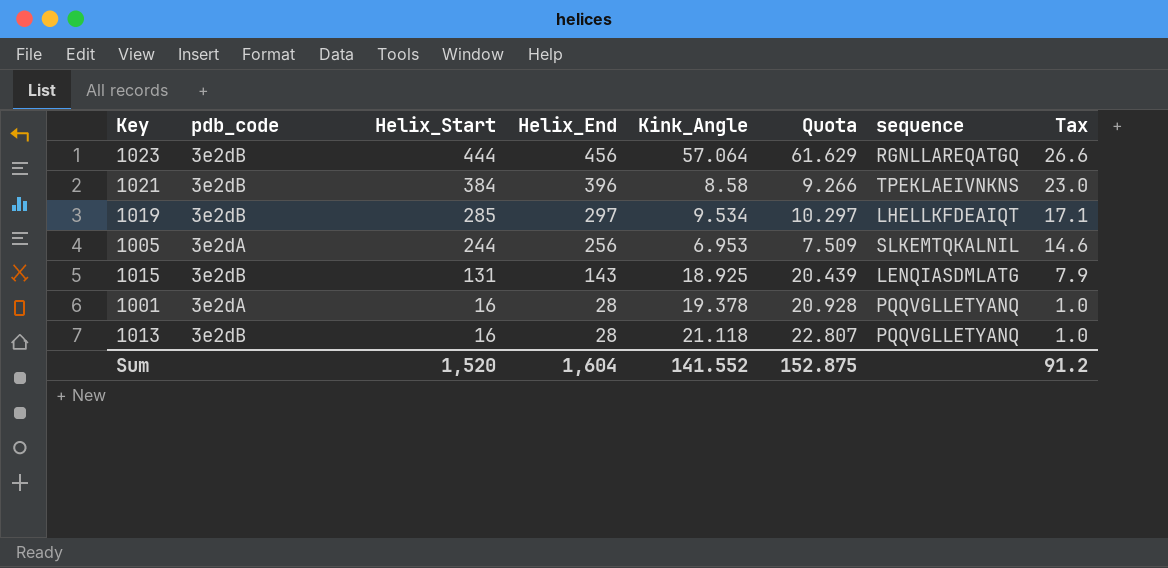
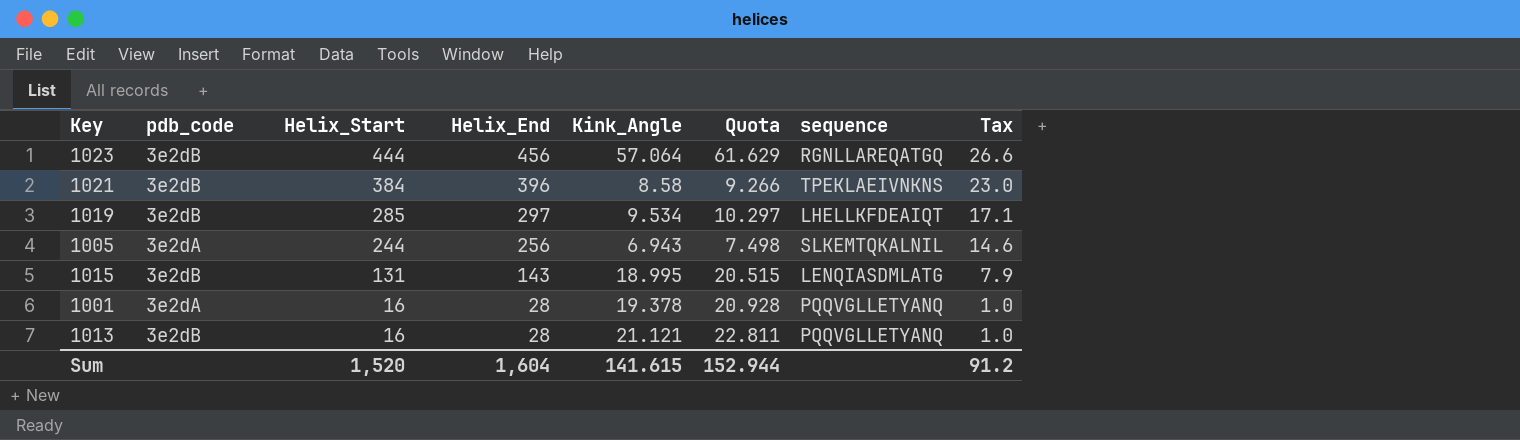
1005 | Kink_Angle: 6.953 -> 6.943
1005 | Quota: 7.509 -> 7.498
1015 | Kink_Angle: 18.925 -> 18.995
1015 | Quota: 20.439 -> 20.515
1013 | Kink_Angle: 21.118 -> 21.121
1013 | Quota: 22.807 -> 22.811
Sum | Kink_Angle: 141.552 -> 141.615
Sum | Quota: 152.875 -> 152.944

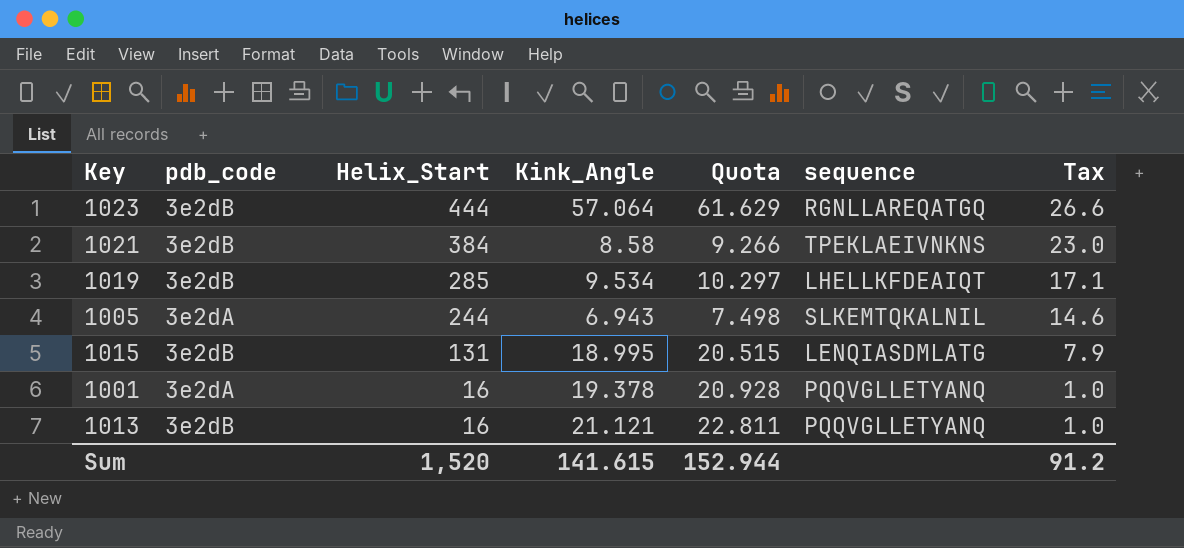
column Helix_End | position: 4 -> none

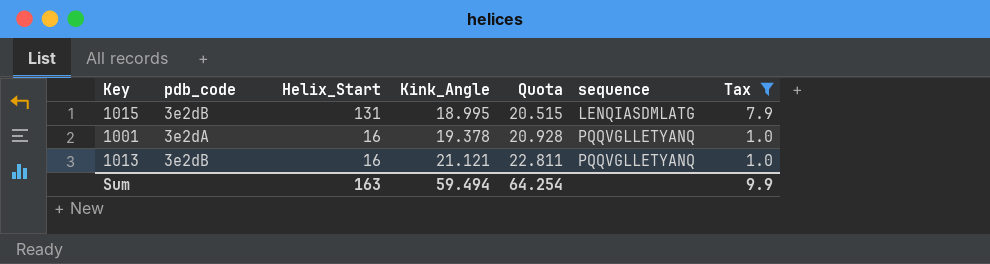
filter: none -> Tax <= 7.9
Sum | Helix_Start: 1,520 -> 163
Sum | Kink_Angle: 141.615 -> 59.494
Sum | Quota: 152.944 -> 64.254
Sum | Tax: 91.2 -> 9.9

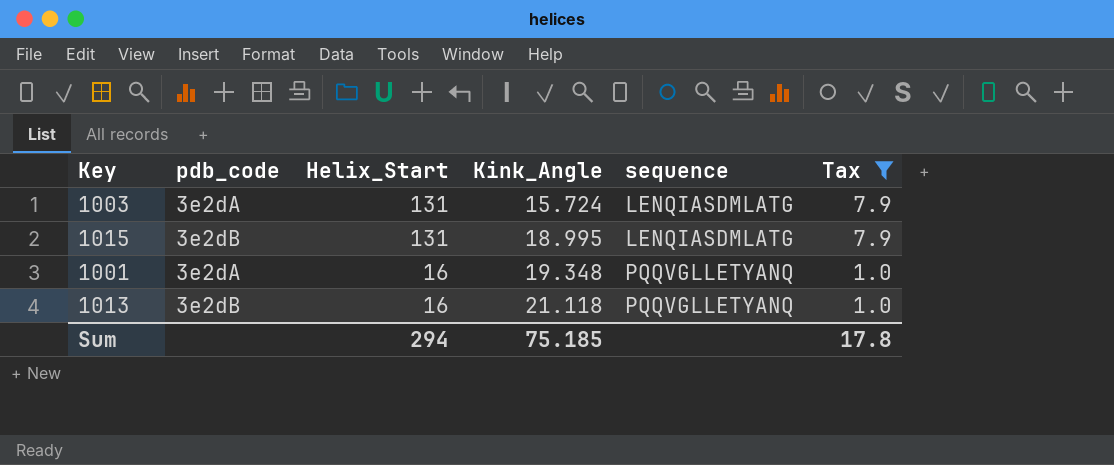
column Quota | formula: [Kink_Angle] * 1.08 -> none
row 1003: none -> 3e2dA | 131 | 15.724 | LENQIASDMLATG | 7.9
1001 | Kink_Angle: 19.378 -> 19.348
1013 | Kink_Angle: 21.121 -> 21.118
Sum | Helix_Start: 163 -> 294
Sum | Kink_Angle: 59.494 -> 75.185
Sum | Tax: 9.9 -> 17.8

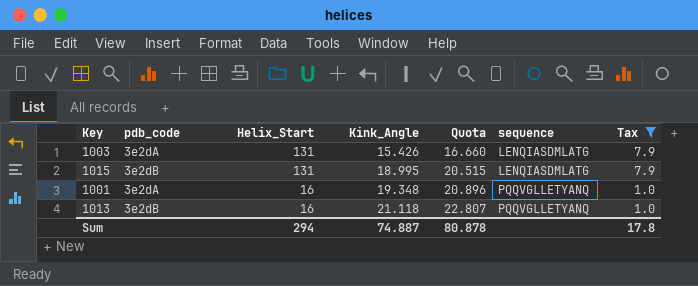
column Quota | formula: none -> [Kink_Angle] * 1.08
1003 | Kink_Angle: 15.724 -> 15.426
Sum | Kink_Angle: 75.185 -> 74.887

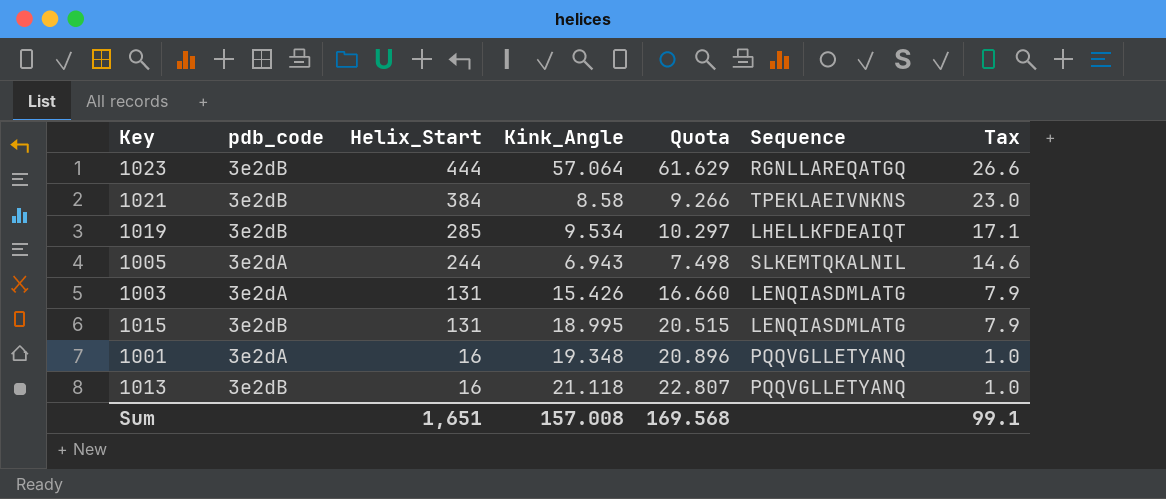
filter: Tax <= 7.9 -> none
column name: sequence -> Sequence
Sum | Helix_Start: 294 -> 1,651
Sum | Kink_Angle: 74.887 -> 157.008
Sum | Quota: 80.878 -> 169.568
Sum | Tax: 17.8 -> 99.1

